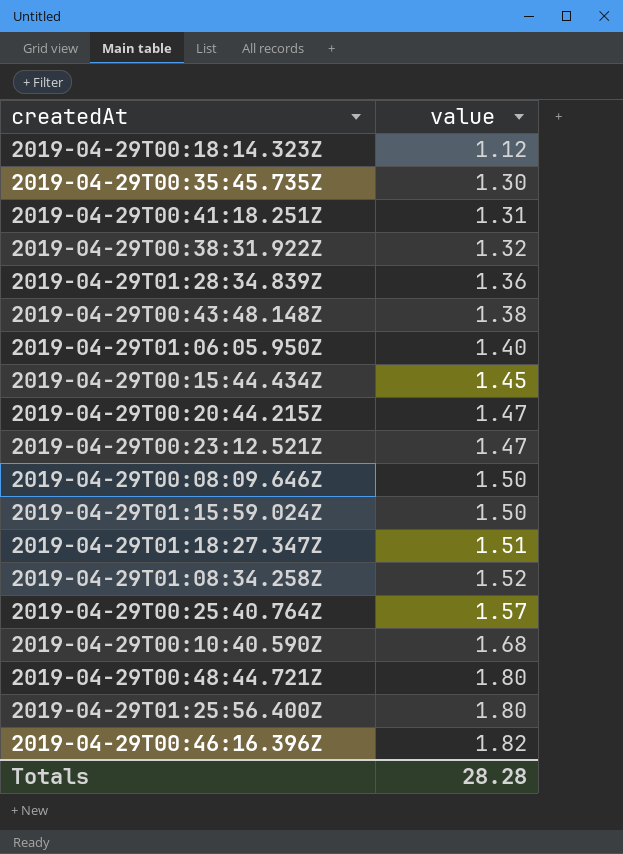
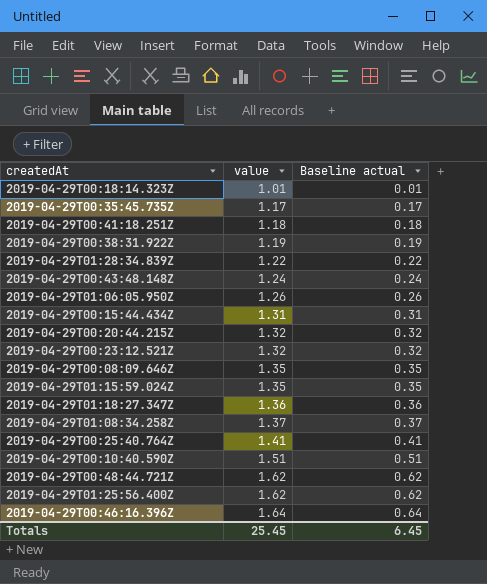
column Baseline actual | formula: none -> [value] - 1
2019-04-29T00:18:14.323Z | value: 1.12 -> 1.01
2019-04-29T00:35:45.735Z | value: 1.30 -> 1.17
2019-04-29T00:41:18.251Z | value: 1.31 -> 1.18
2019-04-29T00:38:31.922Z | value: 1.32 -> 1.19
2019-04-29T01:28:34.839Z | value: 1.36 -> 1.22
2019-04-29T00:43:48.148Z | value: 1.38 -> 1.24
2019-04-29T01:06:05.950Z | value: 1.40 -> 1.26
2019-04-29T00:15:44.434Z | value: 1.45 -> 1.31
2019-04-29T00:20:44.215Z | value: 1.47 -> 1.32
2019-04-29T00:23:12.521Z | value: 1.47 -> 1.32
2019-04-29T00:08:09.646Z | value: 1.50 -> 1.35
2019-04-29T01:15:59.024Z | value: 1.50 -> 1.35
2019-04-29T01:18:27.347Z | value: 1.51 -> 1.36
2019-04-29T01:08:34.258Z | value: 1.52 -> 1.37
2019-04-29T00:25:40.764Z | value: 1.57 -> 1.41
2019-04-29T00:10:40.590Z | value: 1.68 -> 1.51
2019-04-29T00:48:44.721Z | value: 1.80 -> 1.62
2019-04-29T01:25:56.400Z | value: 1.80 -> 1.62
2019-04-29T00:46:16.396Z | value: 1.82 -> 1.64
Totals | value: 28.28 -> 25.45

